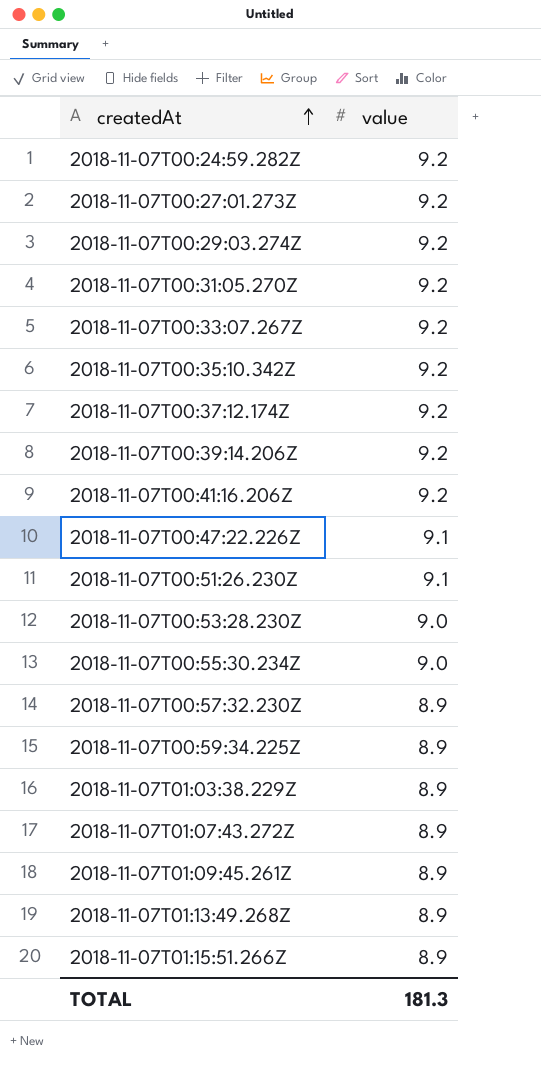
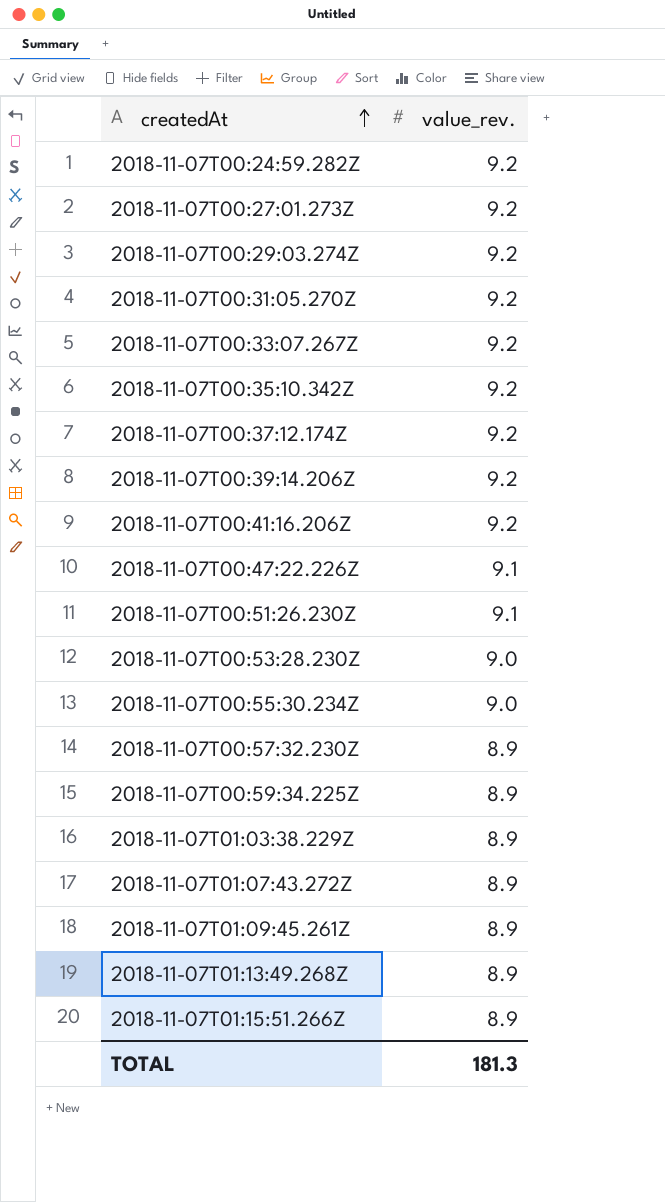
column name: value -> value_rev.

